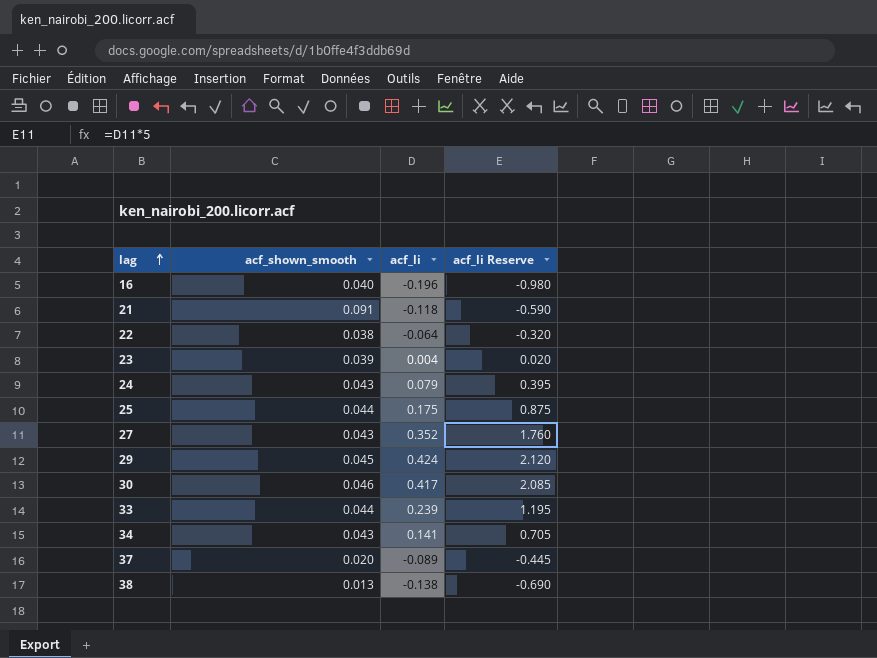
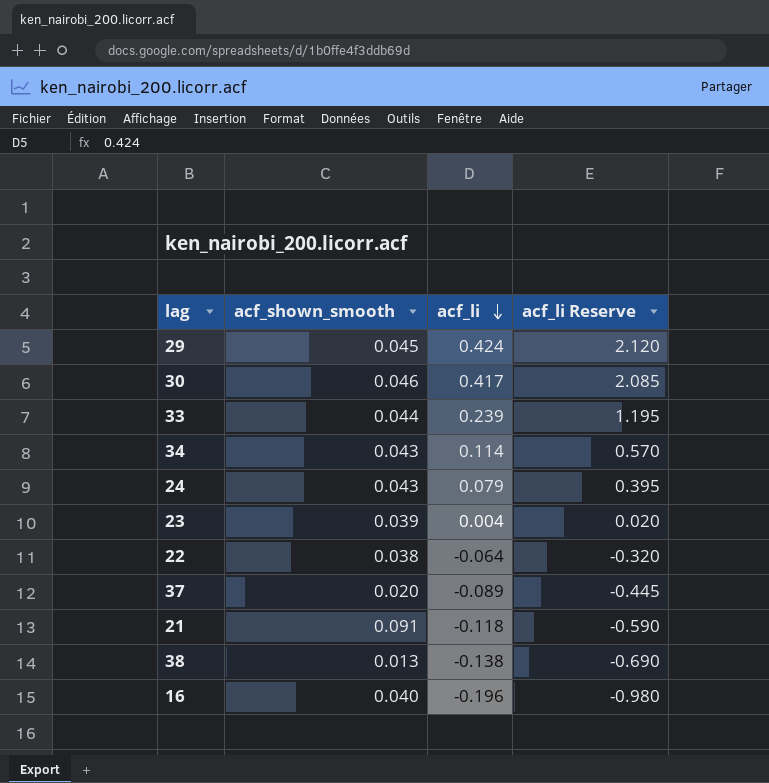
row order: lag ascending -> acf_li descending
row 25: 0.044 | 0.175 | 0.875 -> none
row 27: 0.043 | 0.352 | 1.760 -> none
34 | acf_li: 0.141 -> 0.114
34 | acf_li Reserve: 0.705 -> 0.570

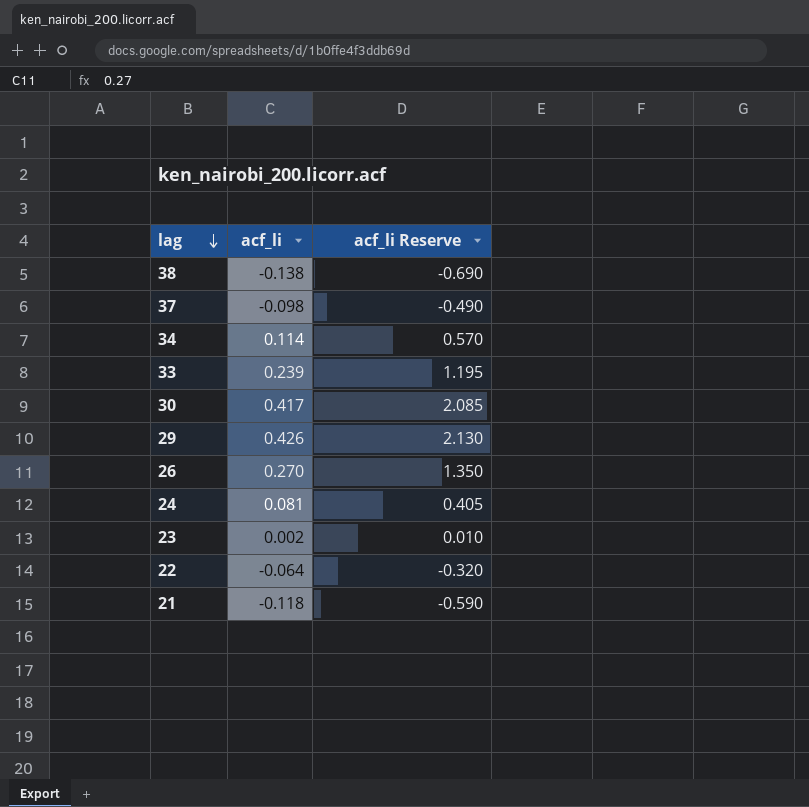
row order: acf_li descending -> lag descending
column acf_shown_smooth | position: 2 -> none
row 16: 0.040 | -0.196 | -0.980 -> none
37 | acf_li: -0.089 -> -0.098
37 | acf_li Reserve: -0.445 -> -0.490
29 | acf_li: 0.424 -> 0.426
29 | acf_li Reserve: 2.120 -> 2.130
row 26: none -> 0.270 | 1.350
24 | acf_li: 0.079 -> 0.081
24 | acf_li Reserve: 0.395 -> 0.405
23 | acf_li: 0.004 -> 0.002
23 | acf_li Reserve: 0.020 -> 0.010

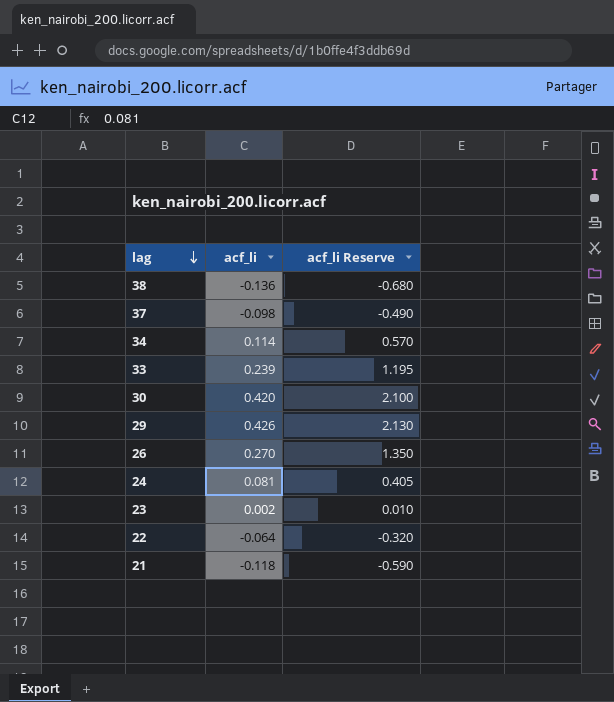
38 | acf_li: -0.138 -> -0.136
38 | acf_li Reserve: -0.690 -> -0.680
30 | acf_li: 0.417 -> 0.420
30 | acf_li Reserve: 2.085 -> 2.100

